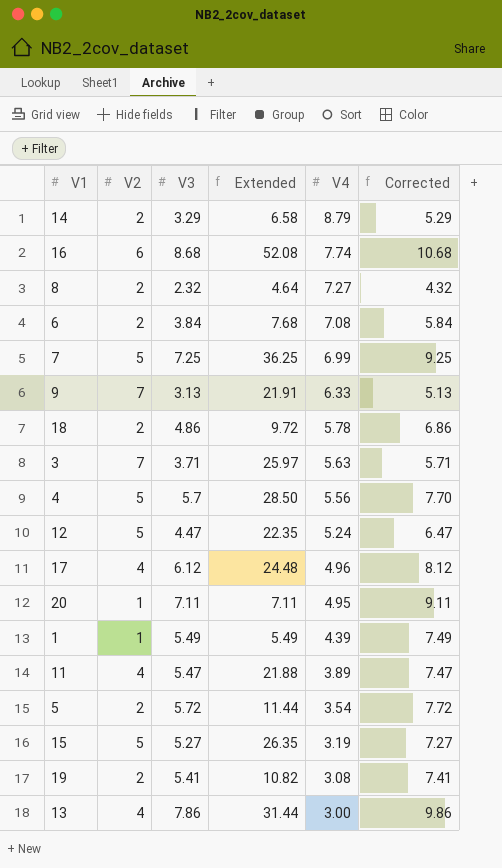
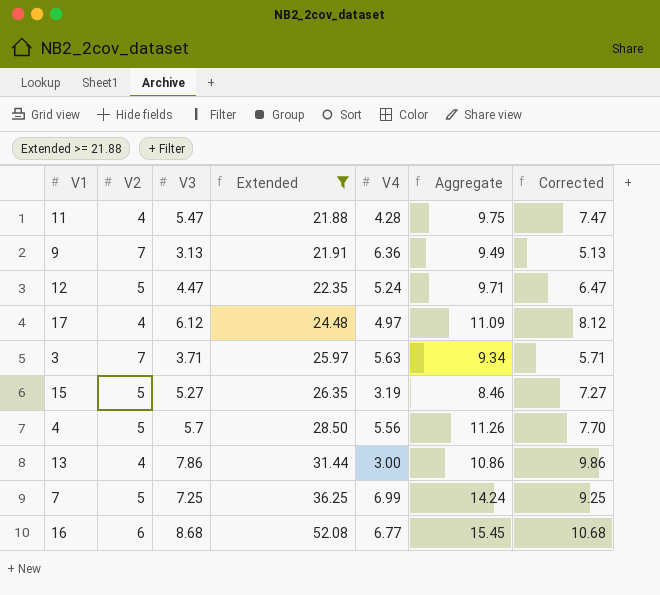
filter: none -> Extended >= 21.88
row order: V4 descending -> Extended ascending
column Aggregate | formula: none -> [V3] + [V4]
11 | V4: 3.89 -> 4.28
9 | V4: 6.33 -> 6.36
17 | V4: 4.96 -> 4.97
16 | V4: 7.74 -> 6.77

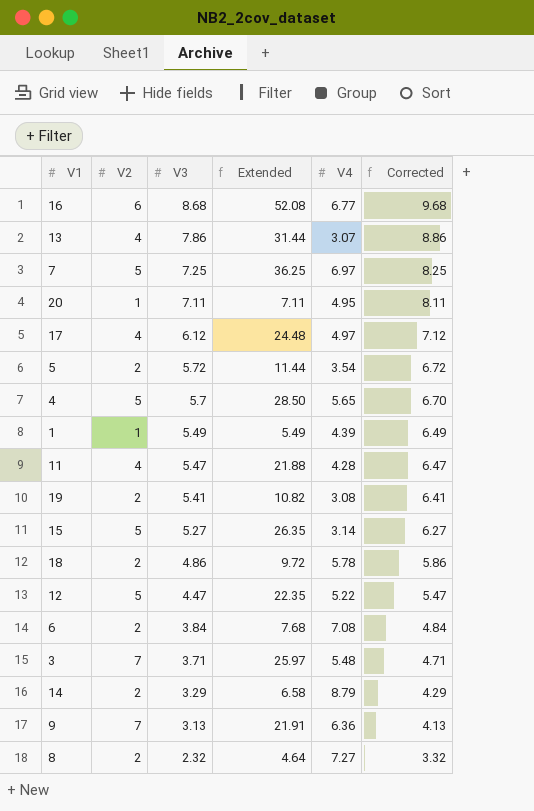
filter: Extended >= 21.88 -> none
row order: Extended ascending -> V3 descending
column Aggregate | formula: [V3] + [V4] -> none
column Corrected | formula: [V3] + 2 -> [V3] + 1
13 | V4: 3.00 -> 3.07
7 | V4: 6.99 -> 6.97
4 | V4: 5.56 -> 5.65
15 | V4: 3.19 -> 3.14
12 | V4: 5.24 -> 5.22
3 | V4: 5.63 -> 5.48

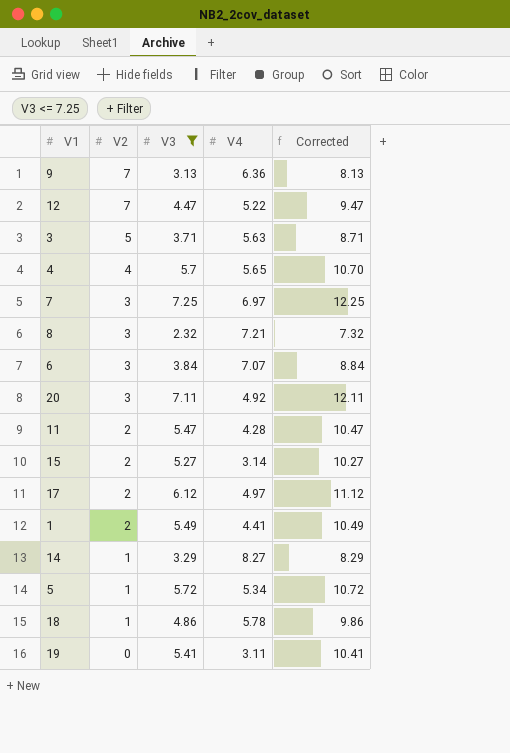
filter: none -> V3 <= 7.25
row order: V3 descending -> V2 descending
column Extended | formula: [V2] * [V3] -> none
column Corrected | formula: [V3] + 1 -> [V3] + 5
12 | V2: 5 -> 7
3 | V2: 7 -> 5
3 | V4: 5.48 -> 5.63
4 | V2: 5 -> 4
7 | V2: 5 -> 3
8 | V2: 2 -> 3
8 | V4: 7.27 -> 7.21
6 | V2: 2 -> 3
6 | V4: 7.08 -> 7.07
20 | V2: 1 -> 3
20 | V4: 4.95 -> 4.92
11 | V2: 4 -> 2
15 | V2: 5 -> 2
17 | V2: 4 -> 2
1 | V2: 1 -> 2
1 | V4: 4.39 -> 4.41
14 | V2: 2 -> 1
14 | V4: 8.79 -> 8.27
5 | V2: 2 -> 1
5 | V4: 3.54 -> 5.34
18 | V2: 2 -> 1
19 | V2: 2 -> 0
19 | V4: 3.08 -> 3.11

